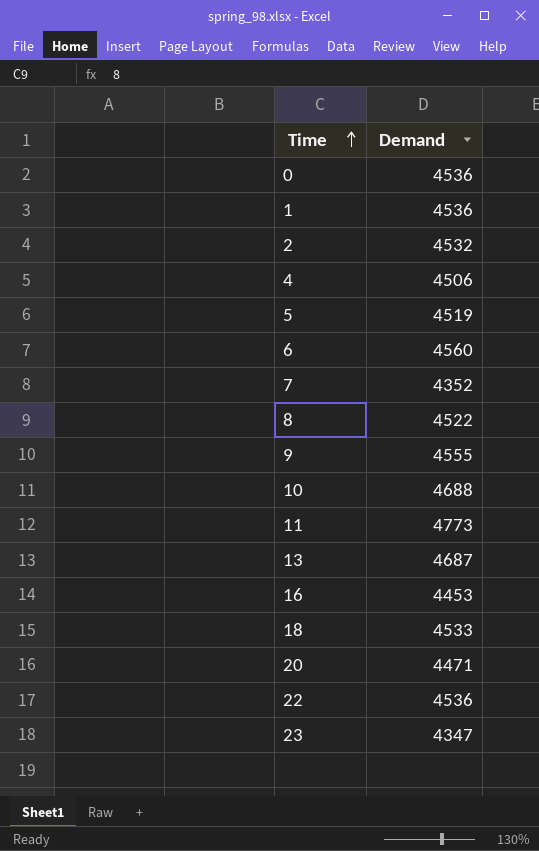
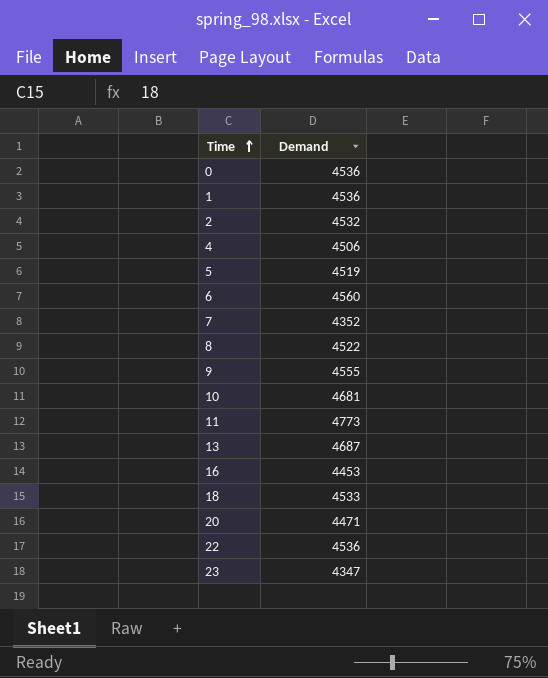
10 | Demand: 4688 -> 4681

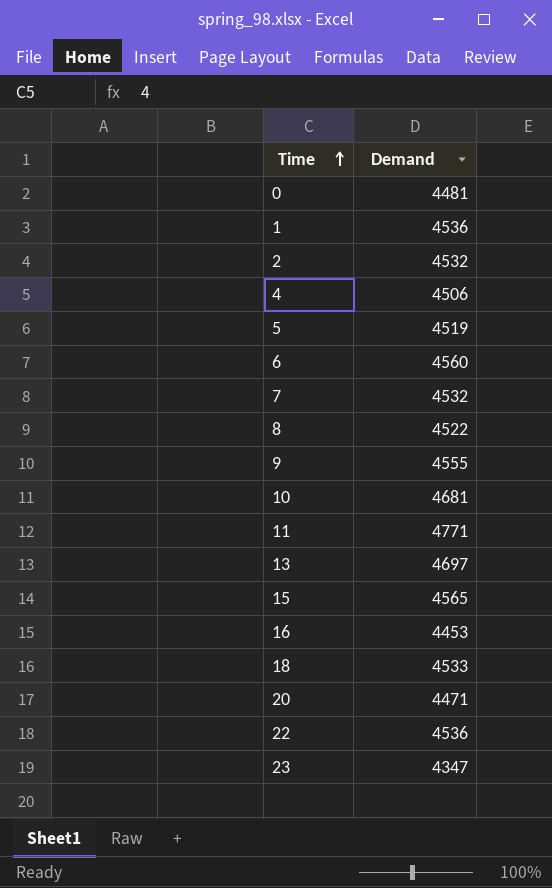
0 | Demand: 4536 -> 4481
7 | Demand: 4352 -> 4532
11 | Demand: 4773 -> 4771
13 | Demand: 4687 -> 4697
row 15: none -> 4565

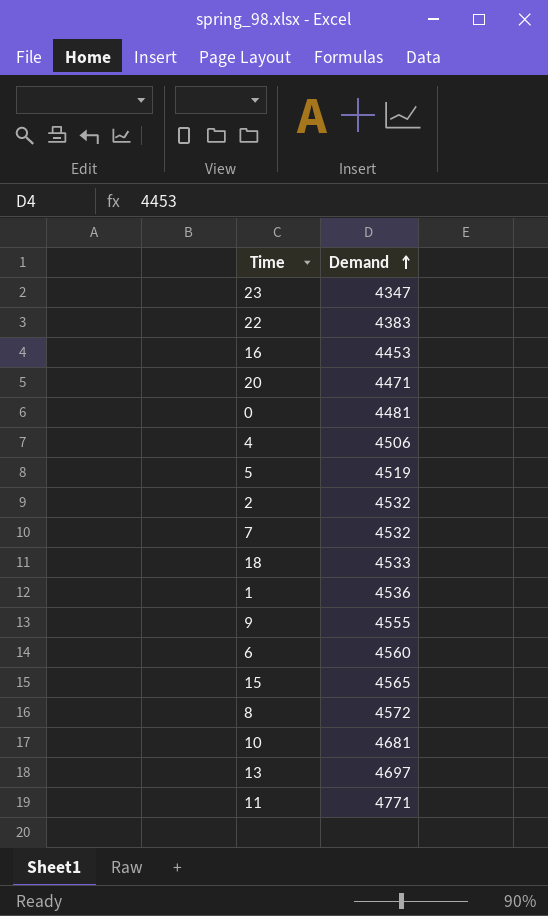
row order: Time ascending -> Demand ascending
22 | Demand: 4536 -> 4383
8 | Demand: 4522 -> 4572

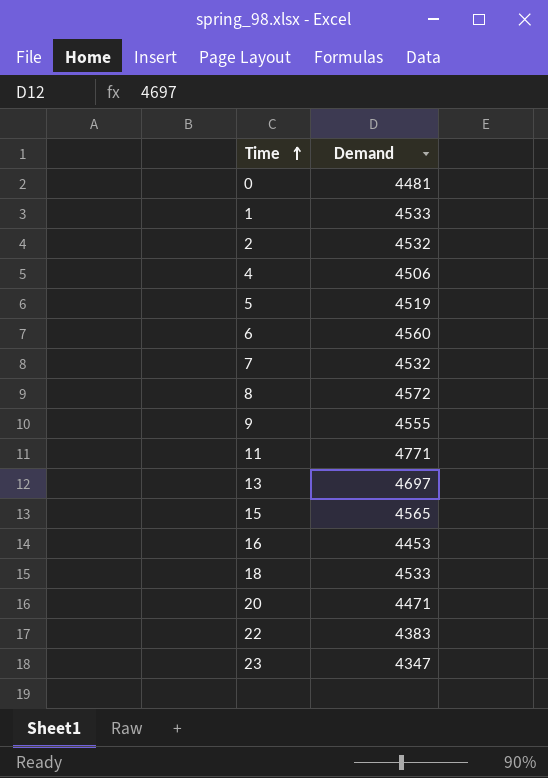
row order: Demand ascending -> Time ascending
row 10: 4681 -> none
1 | Demand: 4536 -> 4533

